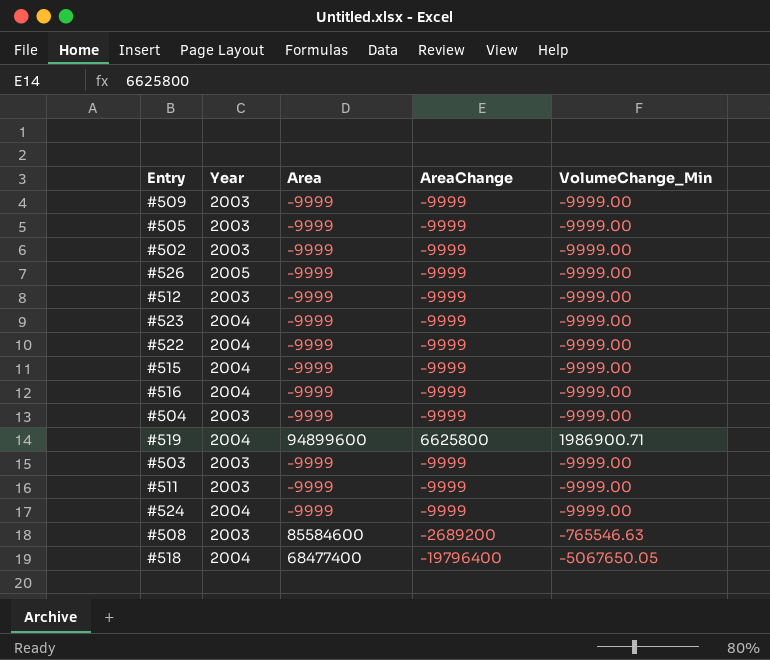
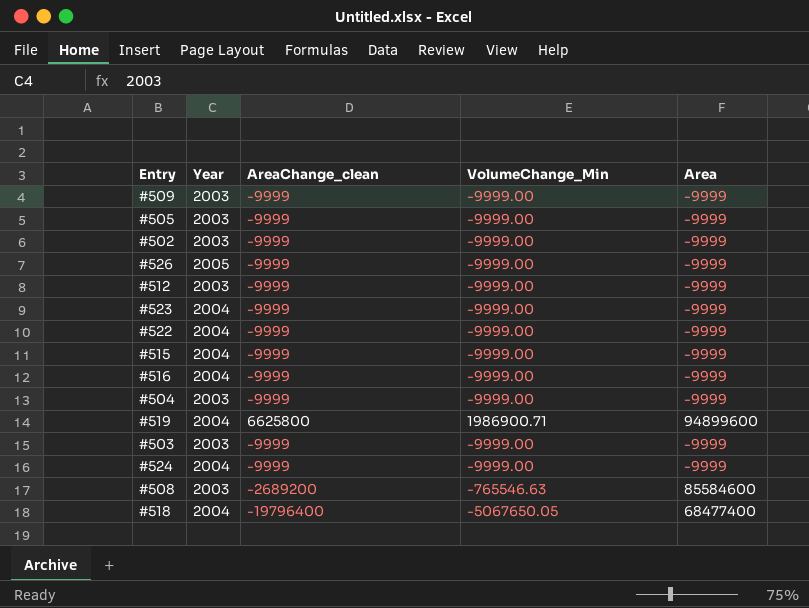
column name: AreaChange -> AreaChange_clean
column Area | position: 3 -> 5
row #511: 2003 | -9999 | -9999 | -9999.00 -> none

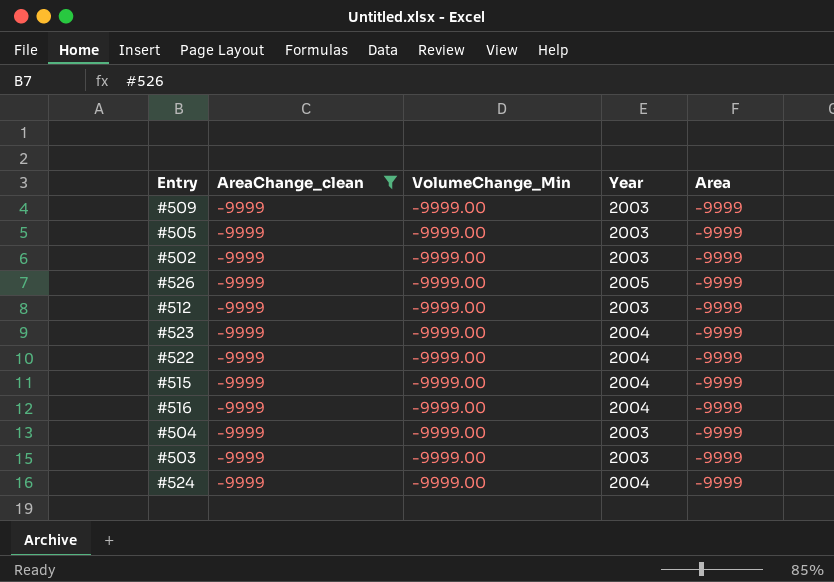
filter: none -> AreaChange_clean = -9999
column Year | position: 2 -> 4

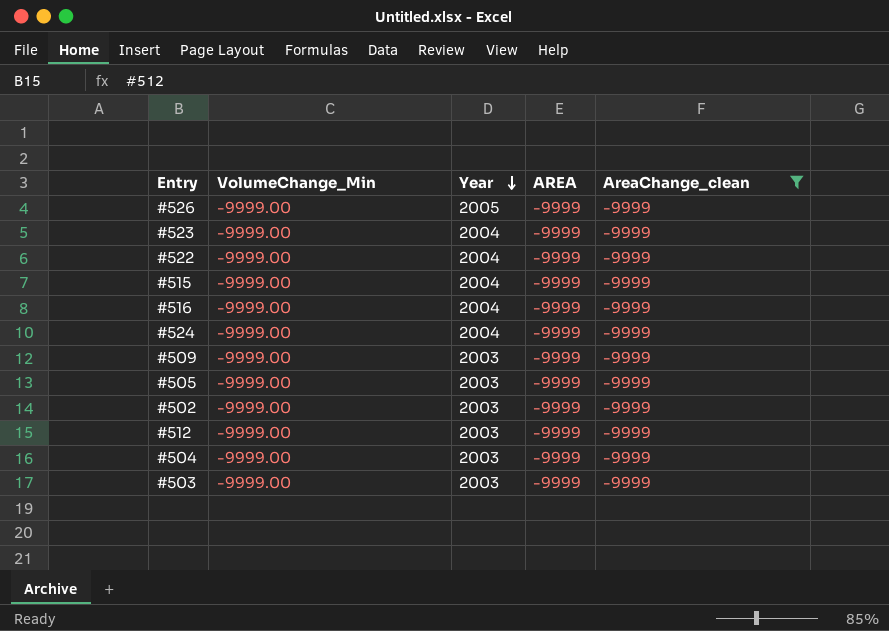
row order: none -> Year descending
column name: Area -> AREA
column AreaChange_clean | position: 2 -> 5

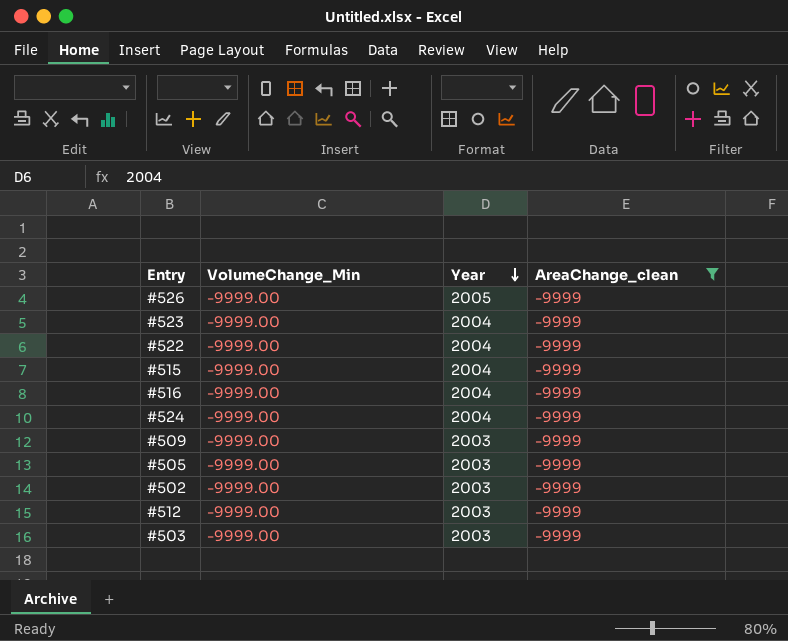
column AREA | position: 4 -> none
row #504: -9999.00 | 2003 | -9999 | -9999 -> none

